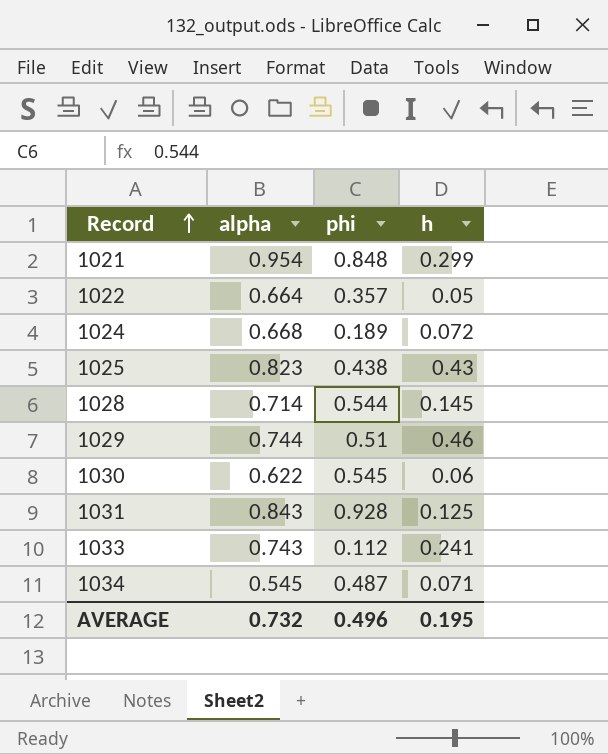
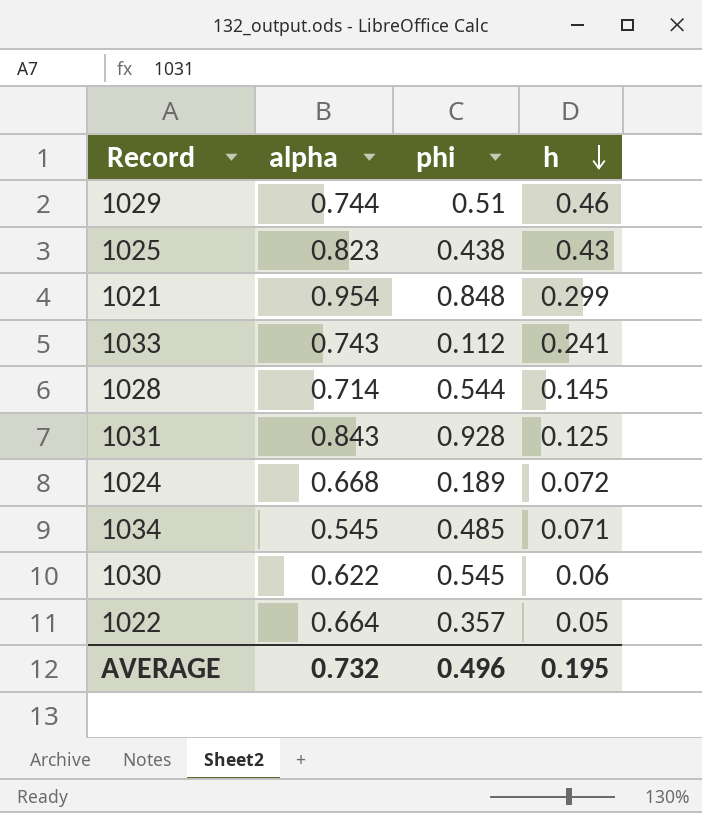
row order: Record ascending -> h descending
1034 | phi: 0.487 -> 0.485

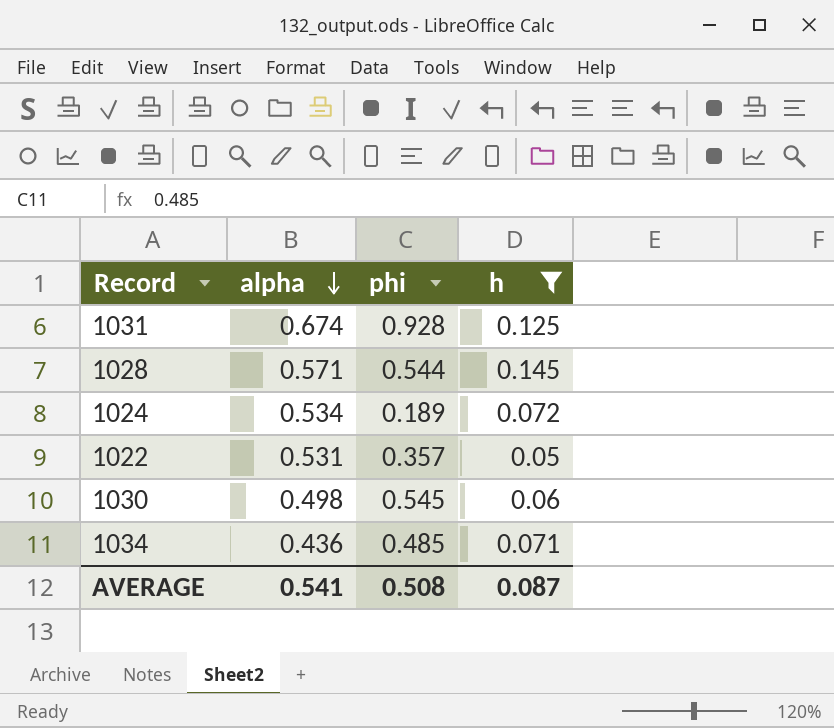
filter: none -> h <= 0.145
row order: h descending -> alpha descending
1031 | alpha: 0.843 -> 0.674
1028 | alpha: 0.714 -> 0.571
1024 | alpha: 0.668 -> 0.534
1022 | alpha: 0.664 -> 0.531
1030 | alpha: 0.622 -> 0.498
1034 | alpha: 0.545 -> 0.436
AVERAGE | alpha: 0.732 -> 0.541
AVERAGE | phi: 0.496 -> 0.508
AVERAGE | h: 0.195 -> 0.087

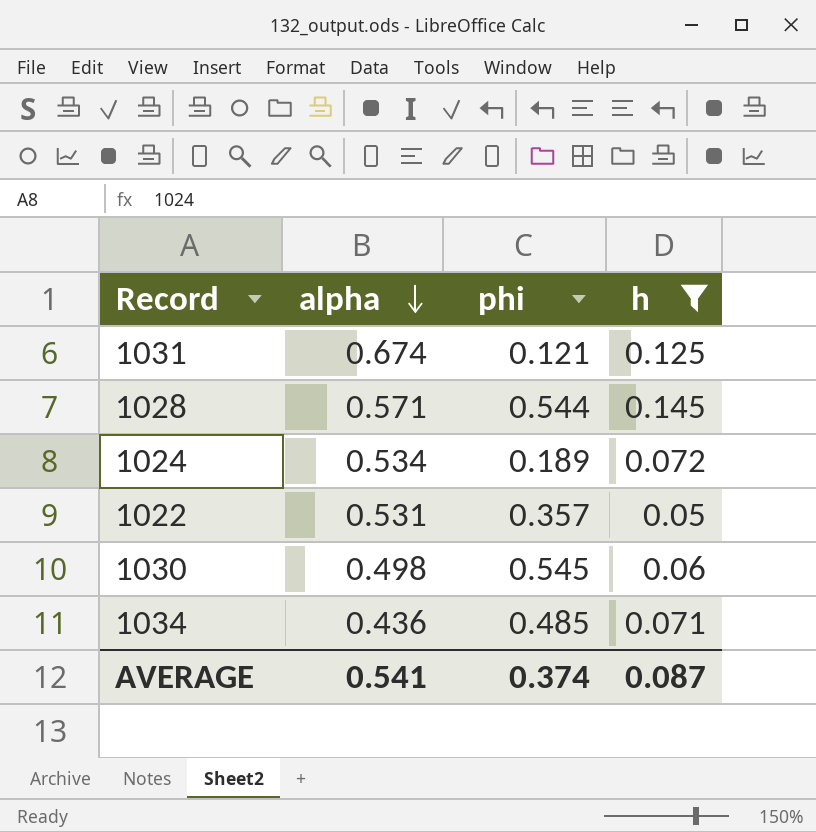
1031 | phi: 0.928 -> 0.121
AVERAGE | phi: 0.508 -> 0.374

